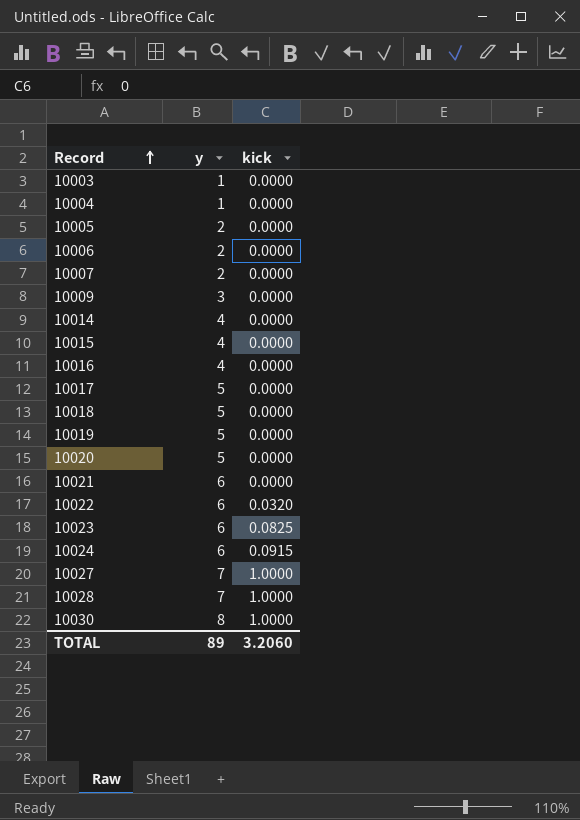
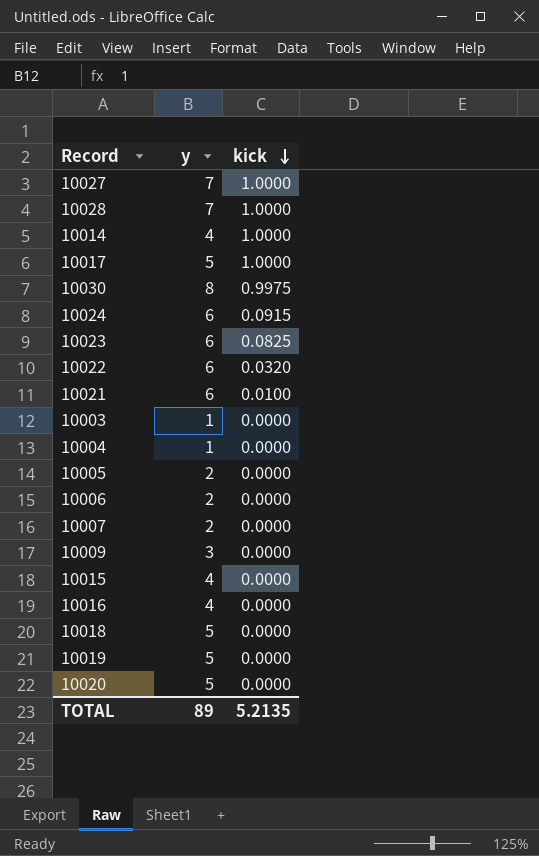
row order: Record ascending -> kick descending
10014 | kick: 0.0000 -> 1.0000
10017 | kick: 0.0000 -> 1.0000
10030 | kick: 1.0000 -> 0.9975
10021 | kick: 0.0000 -> 0.0100
TOTAL | kick: 3.2060 -> 5.2135

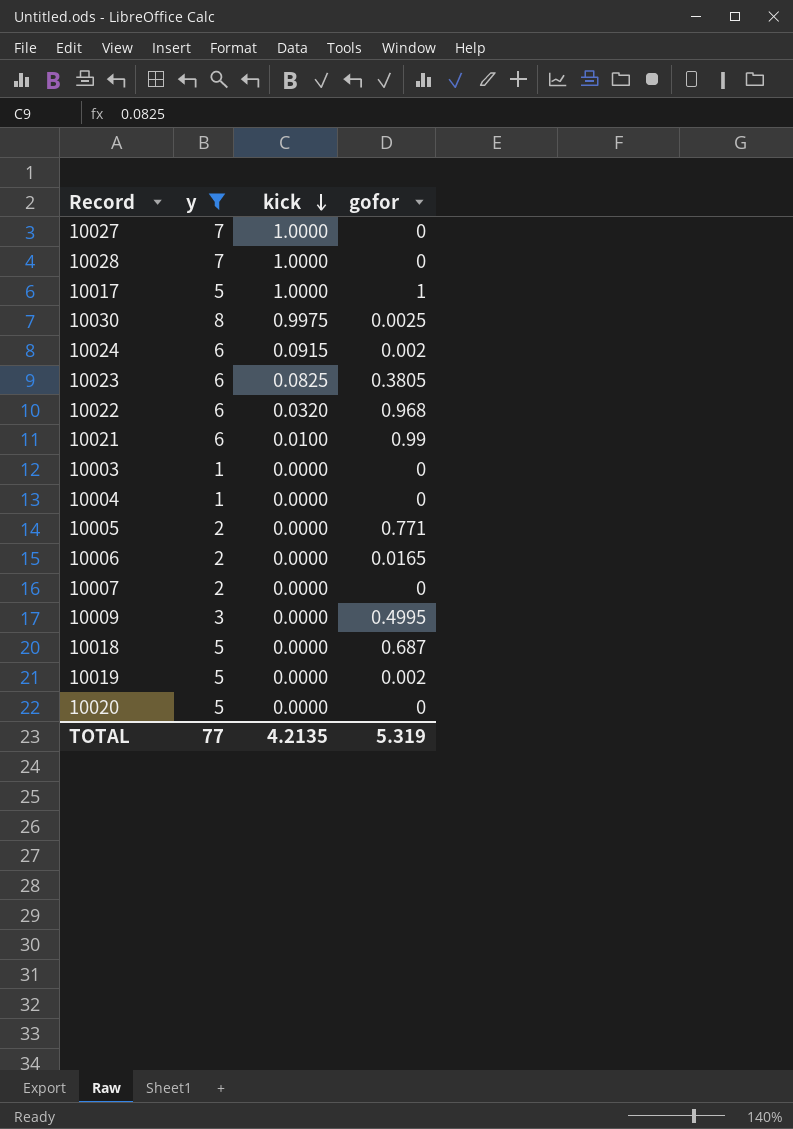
filter: none -> y != 4
column gofor | position: none -> 4
TOTAL | y: 89 -> 77
TOTAL | kick: 5.2135 -> 4.2135

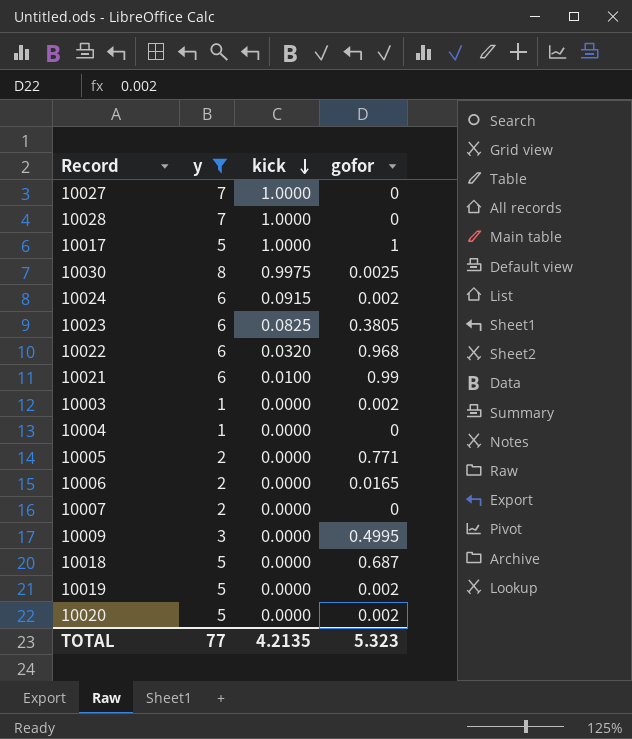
10003 | gofor: 0 -> 0.002
10020 | gofor: 0 -> 0.002
TOTAL | gofor: 5.319 -> 5.323

